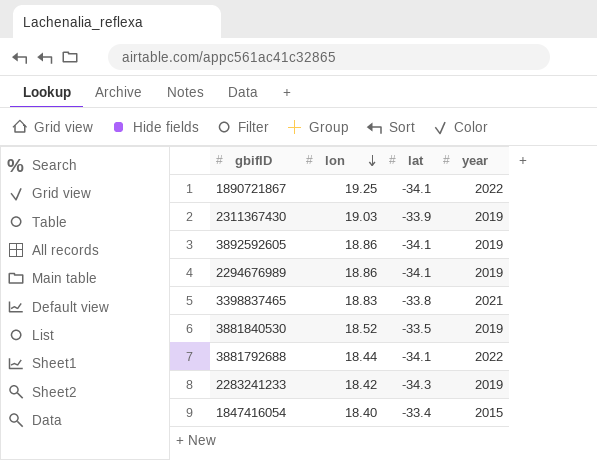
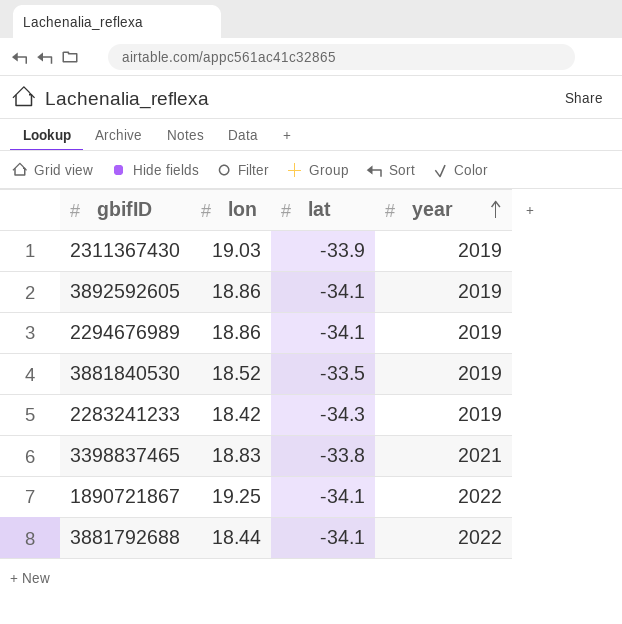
row order: lon descending -> year ascending
row 1847416054: 18.40 | -33.4 | 2015 -> none

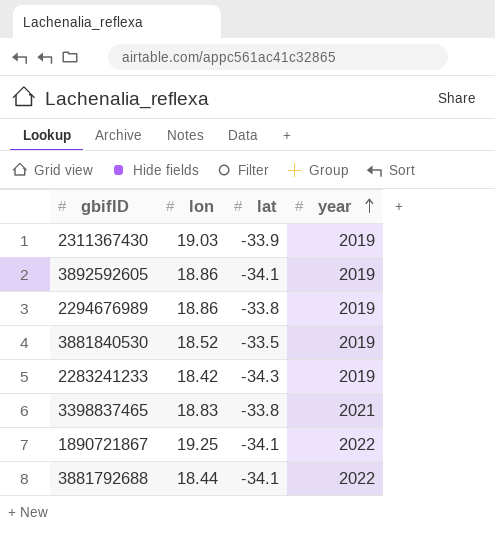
2294676989 | lat: -34.1 -> -33.8

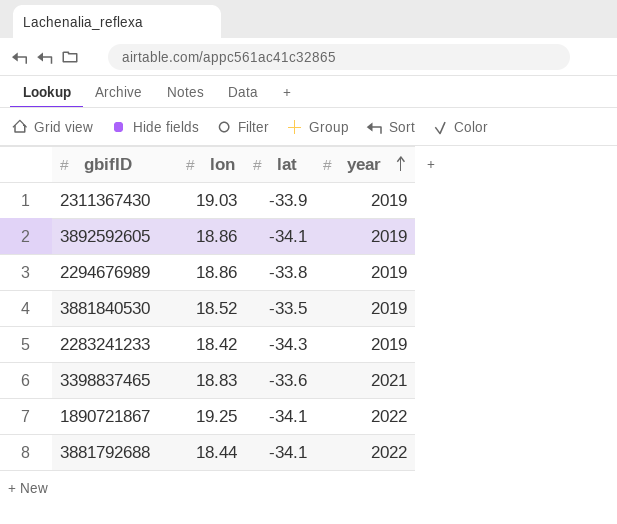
3398837465 | lat: -33.8 -> -33.6

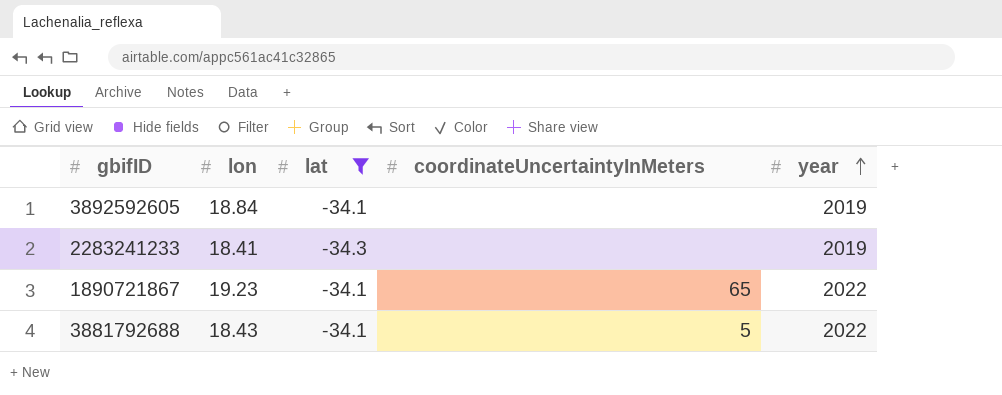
filter: none -> lat <= -34.1
column coordinateUncertaintyInMeters | position: none -> 4
3892592605 | lon: 18.86 -> 18.84
2283241233 | lon: 18.42 -> 18.41
1890721867 | lon: 19.25 -> 19.23
3881792688 | lon: 18.44 -> 18.43

